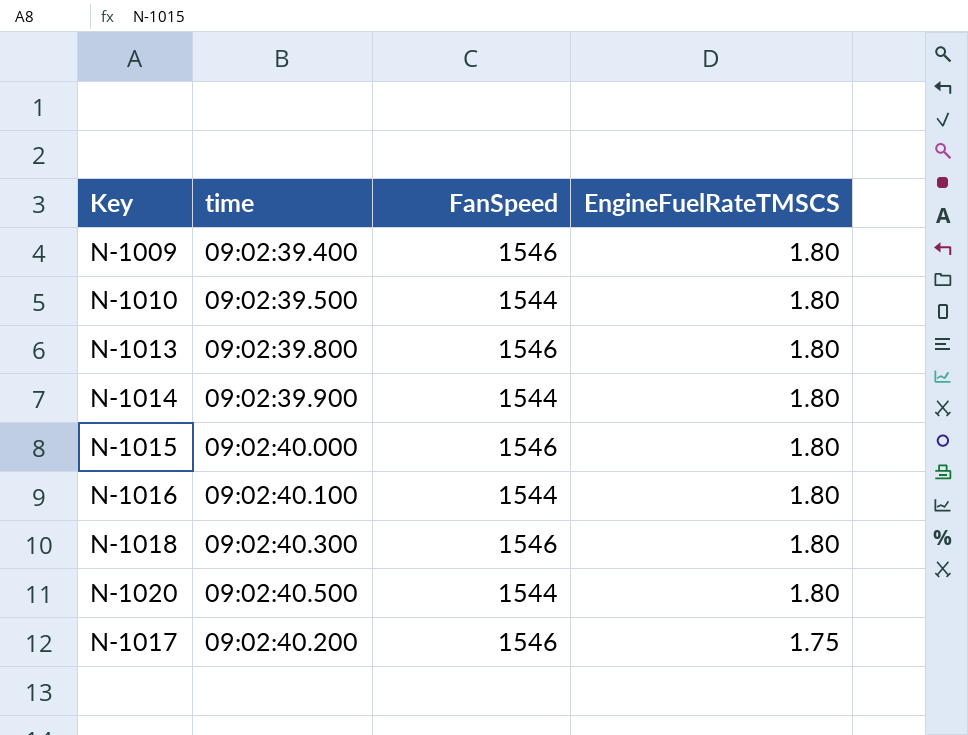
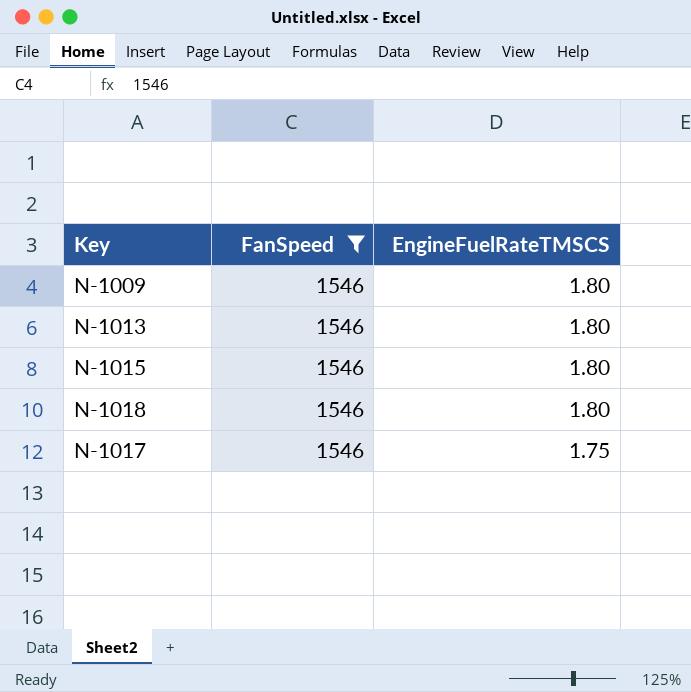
filter: none -> FanSpeed = 1546
column time | position: 2 -> none

